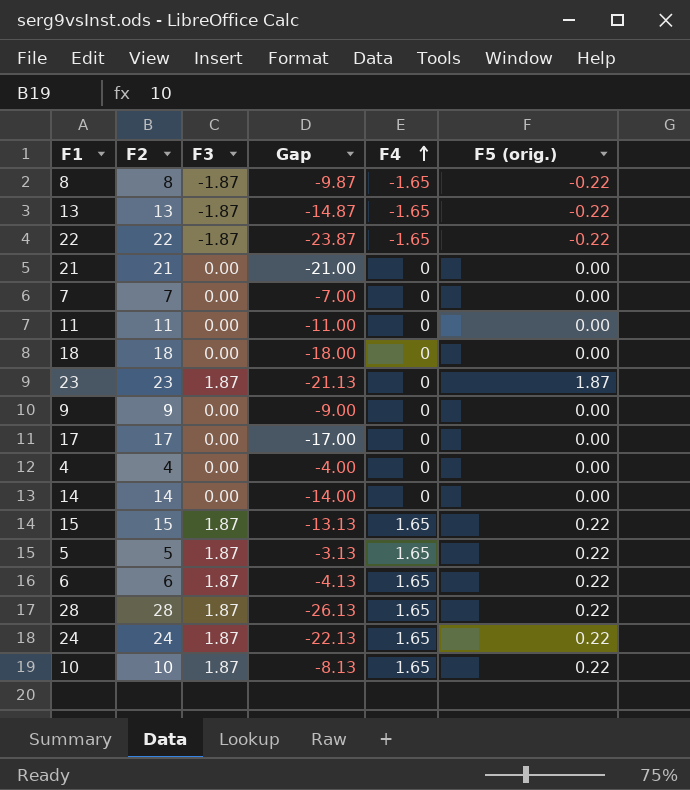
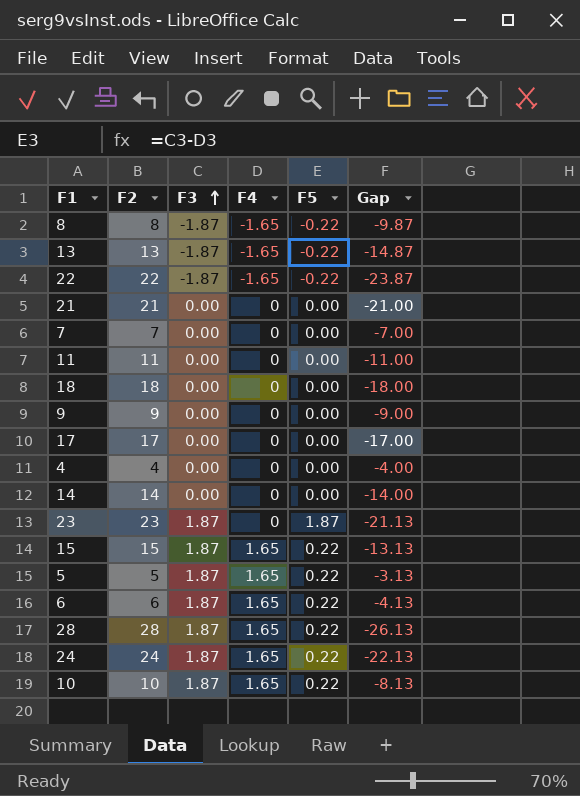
row order: F4 ascending -> F3 ascending
column name: F5 (orig.) -> F5
column Gap | position: 4 -> 6

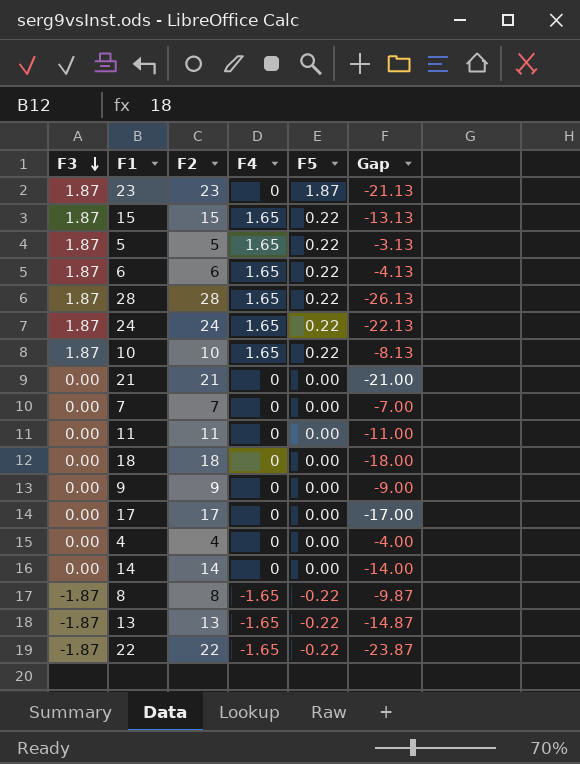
row order: F3 ascending -> F3 descending
column F3 | position: 3 -> 1

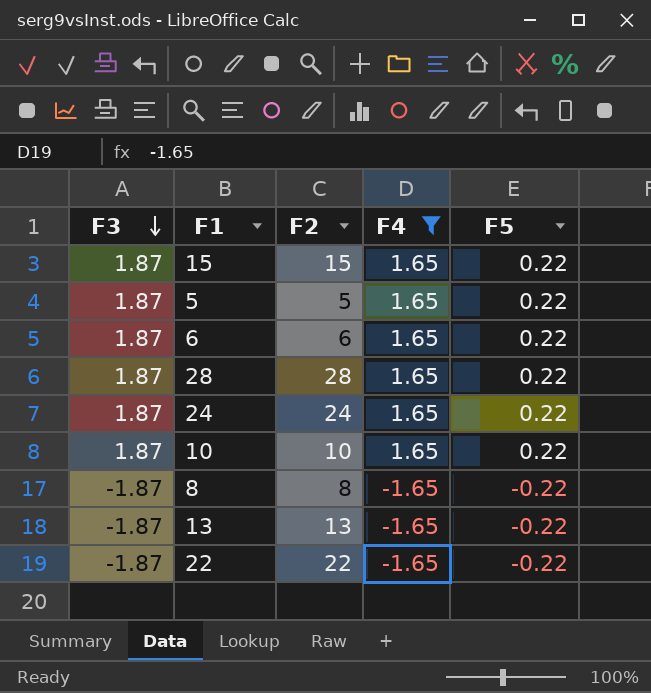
filter: none -> F4 != 0
column Gap | formula: [F3] - [F2] -> none

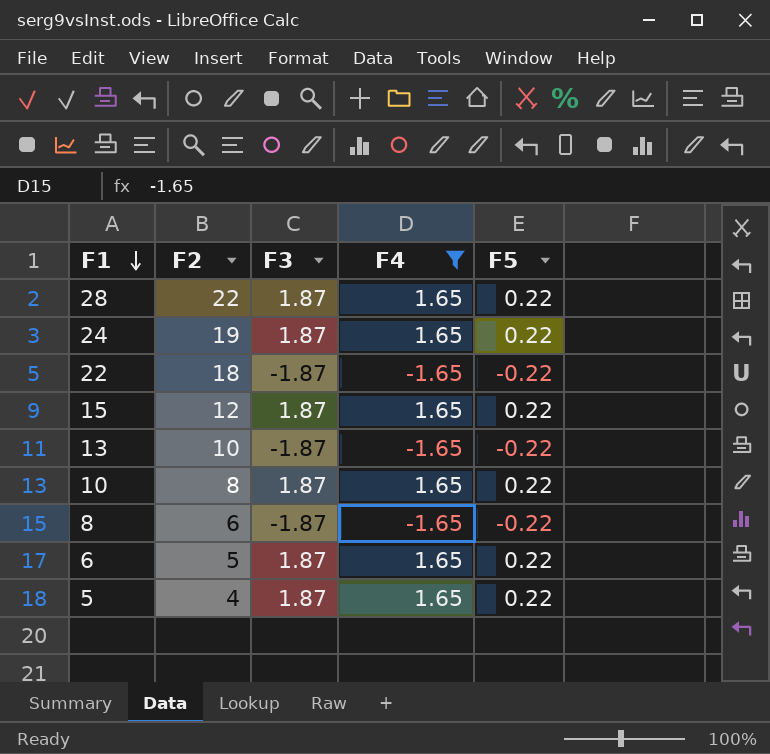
row order: F3 descending -> F1 descending
column F3 | position: 1 -> 3
28 | F2: 28 -> 22
24 | F2: 24 -> 19
22 | F2: 22 -> 18
15 | F2: 15 -> 12
13 | F2: 13 -> 10
10 | F2: 10 -> 8
8 | F2: 8 -> 6
6 | F2: 6 -> 5
5 | F2: 5 -> 4

